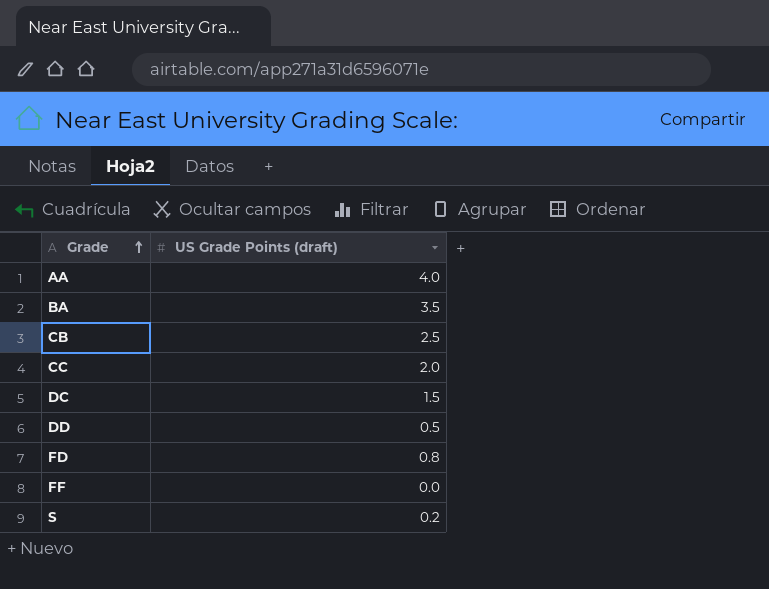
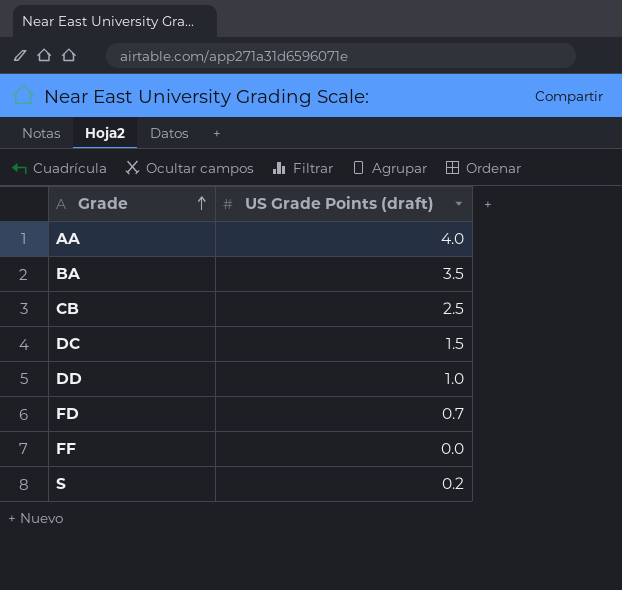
row CC: 2.0 -> none
DD | US Grade Points (draft): 0.5 -> 1.0
FD | US Grade Points (draft): 0.8 -> 0.7

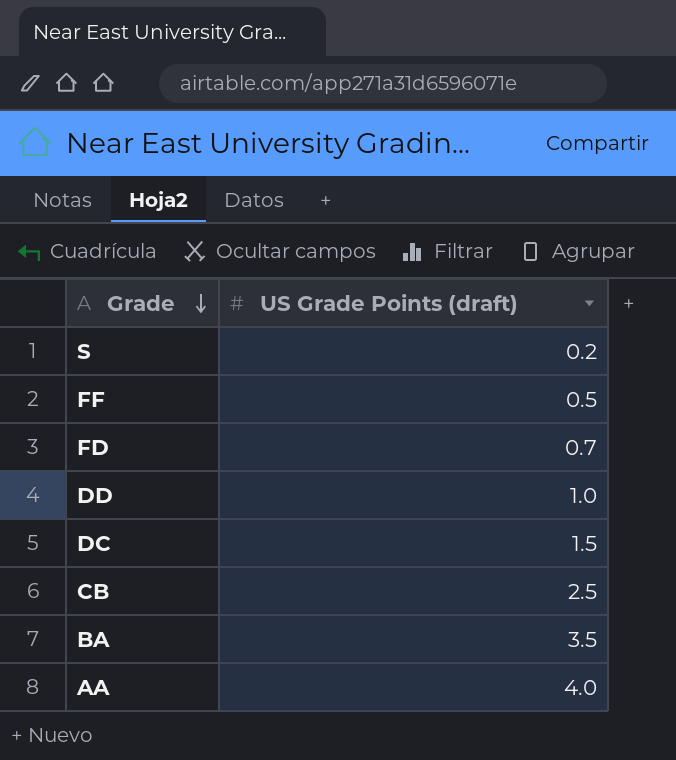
row order: Grade ascending -> Grade descending
FF | US Grade Points (draft): 0.0 -> 0.5

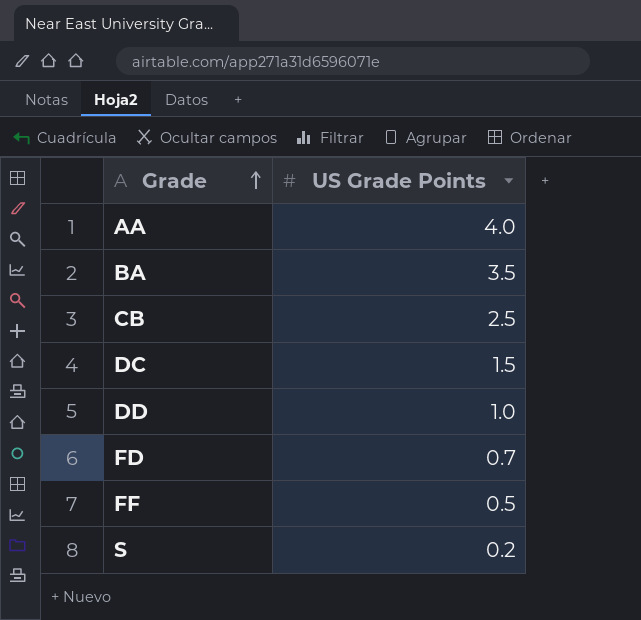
row order: Grade descending -> Grade ascending
column name: US Grade Points (draft) -> US Grade Points

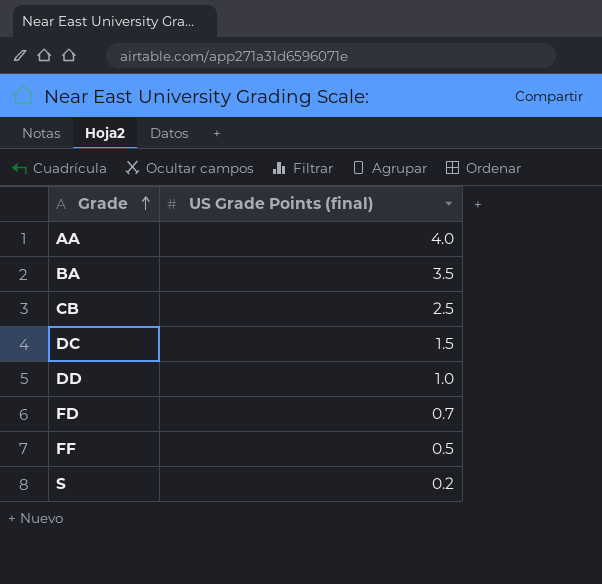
column name: US Grade Points -> US Grade Points (final)

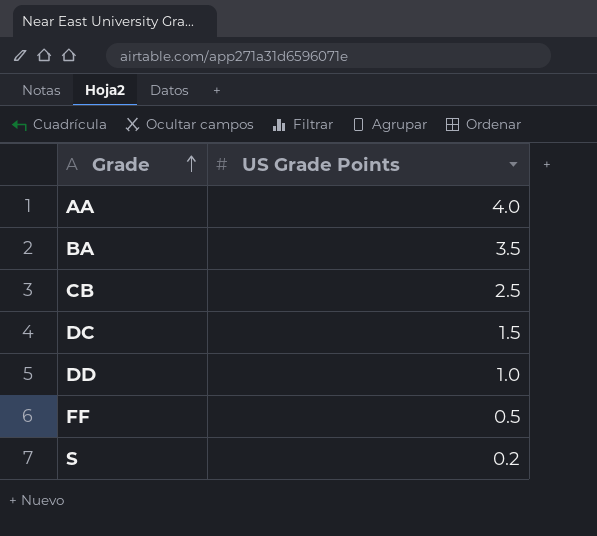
column name: US Grade Points (final) -> US Grade Points
row FD: 0.7 -> none

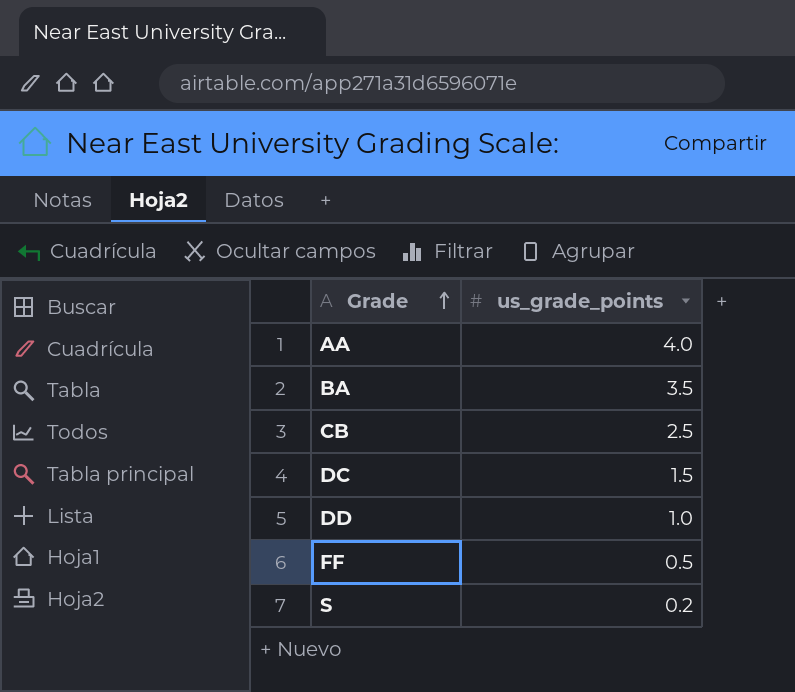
column name: US Grade Points -> us_grade_points

